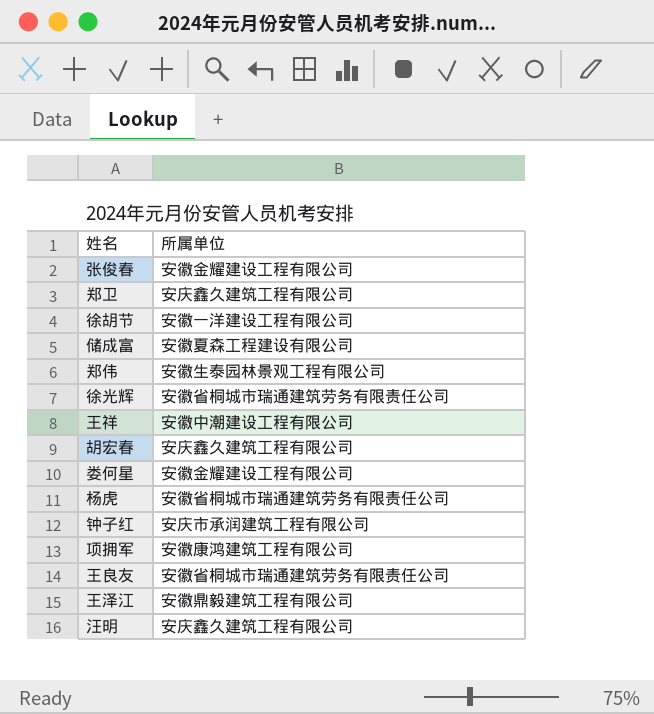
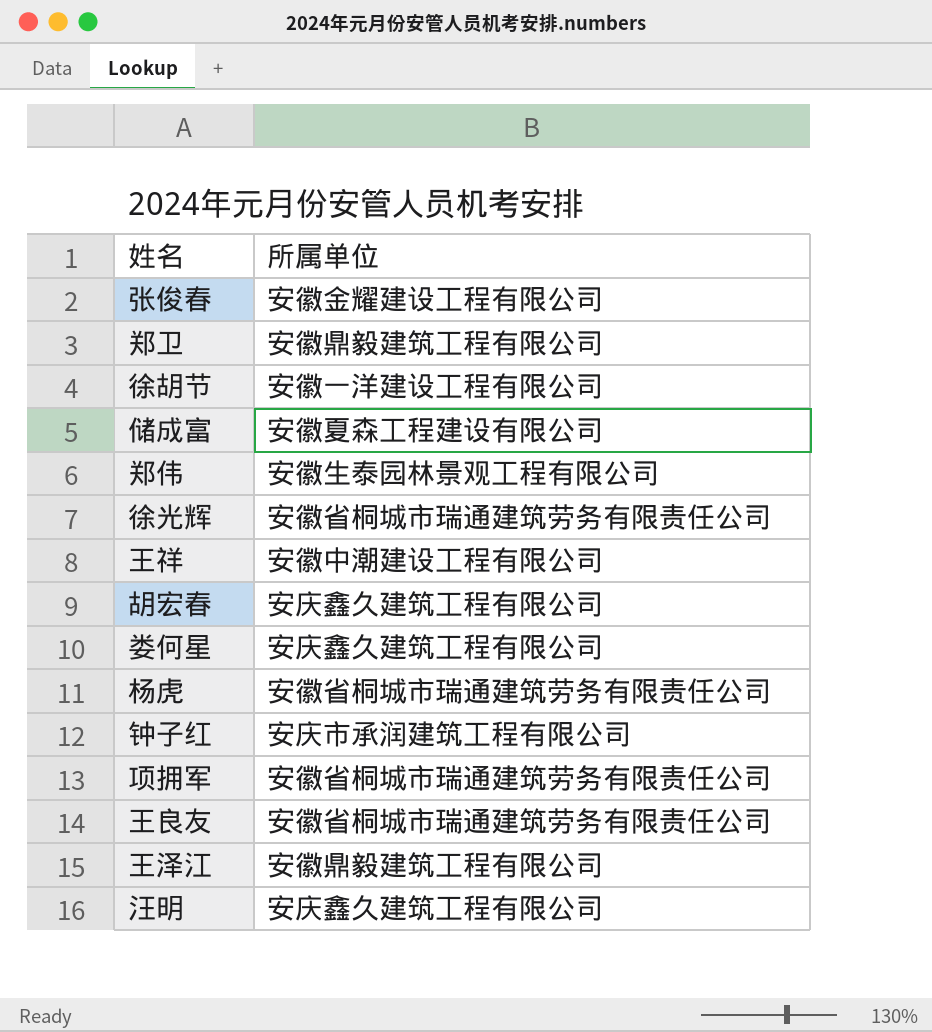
郑卫 | 所属单位: 安庆鑫久建筑工程有限公司 -> 安徽鼎毅建筑工程有限公司
娄何星 | 所属单位: 安徽金耀建设工程有限公司 -> 安庆鑫久建筑工程有限公司
项拥军 | 所属单位: 安徽康鸿建筑工程有限公司 -> 安徽省桐城市瑞通建筑劳务有限责任公司

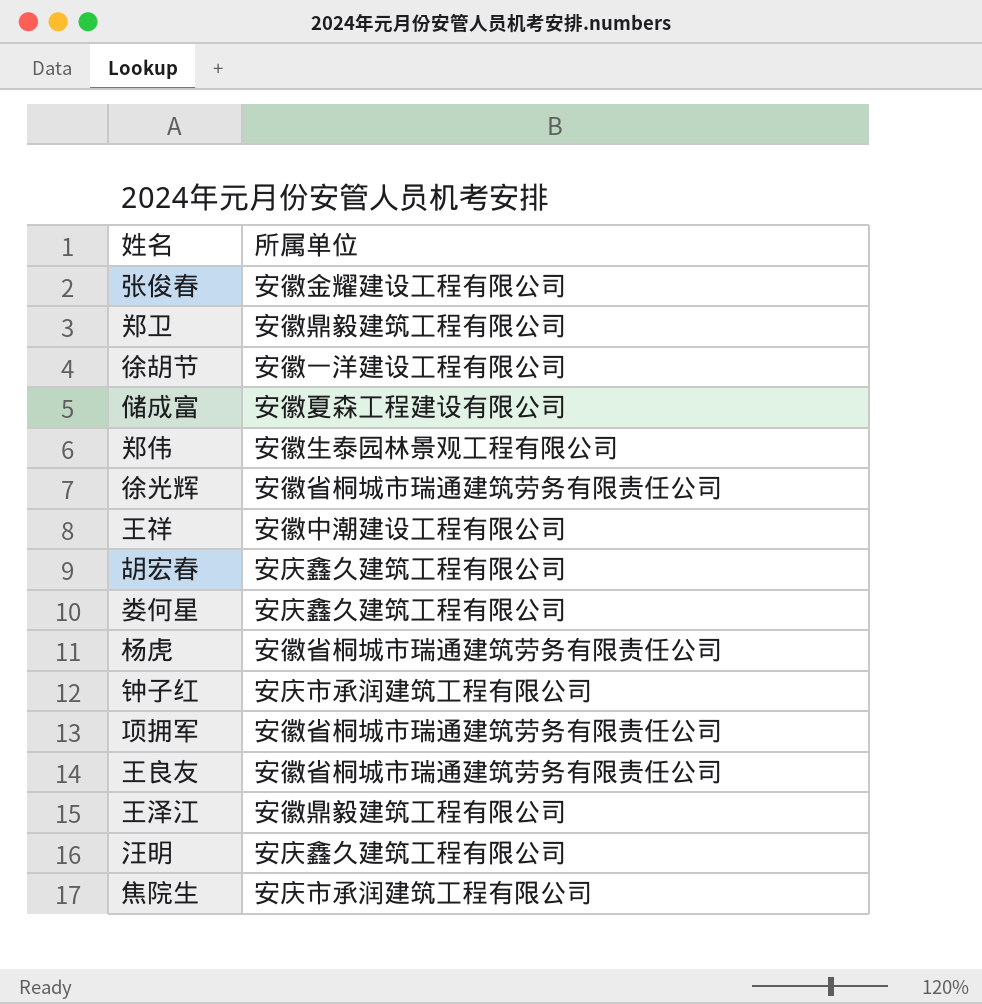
row 焦院生: none -> 安庆市承润建筑工程有限公司

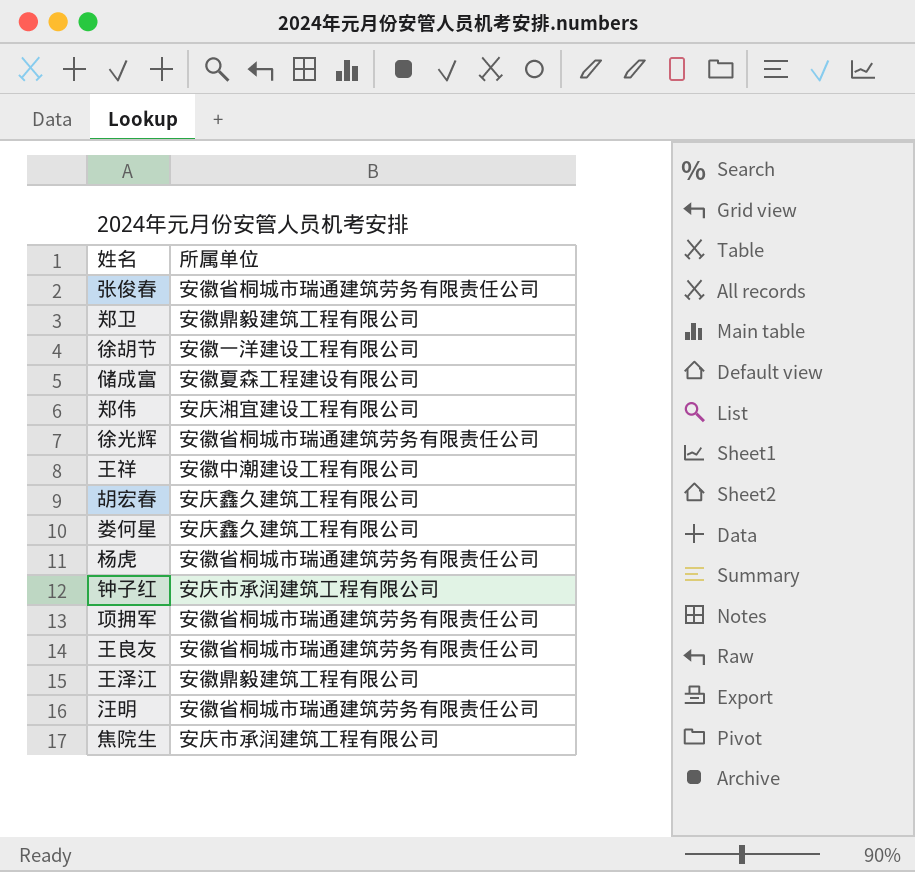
张俊春 | 所属单位: 安徽金耀建设工程有限公司 -> 安徽省桐城市瑞通建筑劳务有限责任公司
郑伟 | 所属单位: 安徽生泰园林景观工程有限公司 -> 安庆湘宜建设工程有限公司
汪明 | 所属单位: 安庆鑫久建筑工程有限公司 -> 安徽省桐城市瑞通建筑劳务有限责任公司

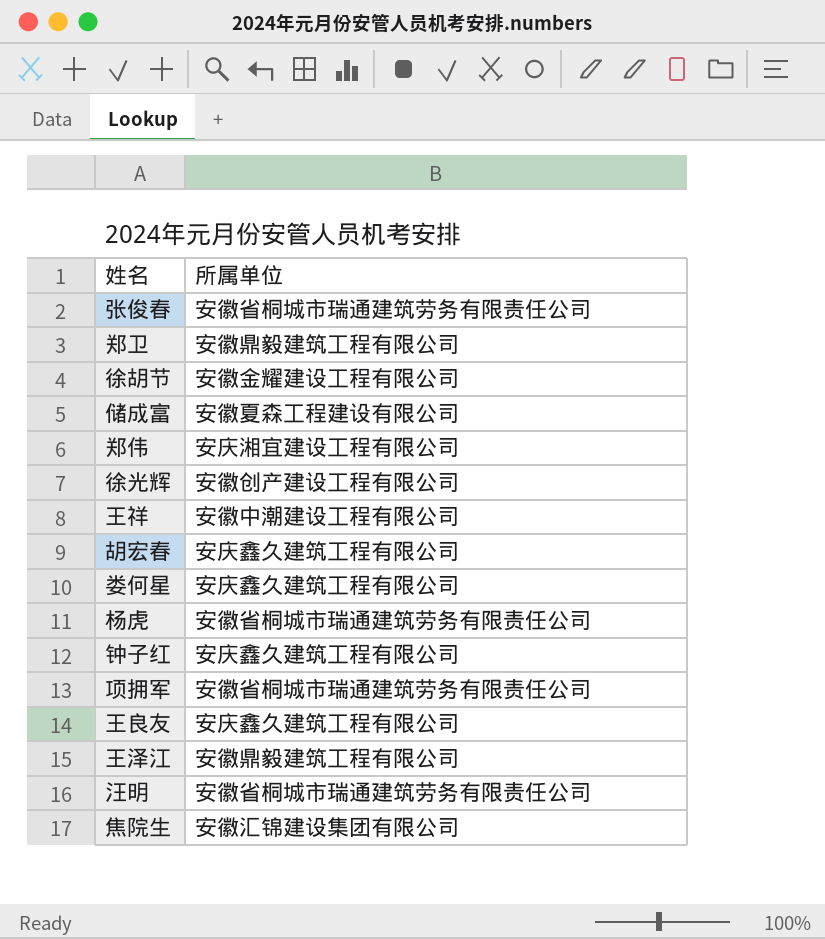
徐胡节 | 所属单位: 安徽一洋建设工程有限公司 -> 安徽金耀建设工程有限公司
徐光辉 | 所属单位: 安徽省桐城市瑞通建筑劳务有限责任公司 -> 安徽创产建设工程有限公司
钟子红 | 所属单位: 安庆市承润建筑工程有限公司 -> 安庆鑫久建筑工程有限公司
王良友 | 所属单位: 安徽省桐城市瑞通建筑劳务有限责任公司 -> 安庆鑫久建筑工程有限公司
焦院生 | 所属单位: 安庆市承润建筑工程有限公司 -> 安徽汇锦建设集团有限公司

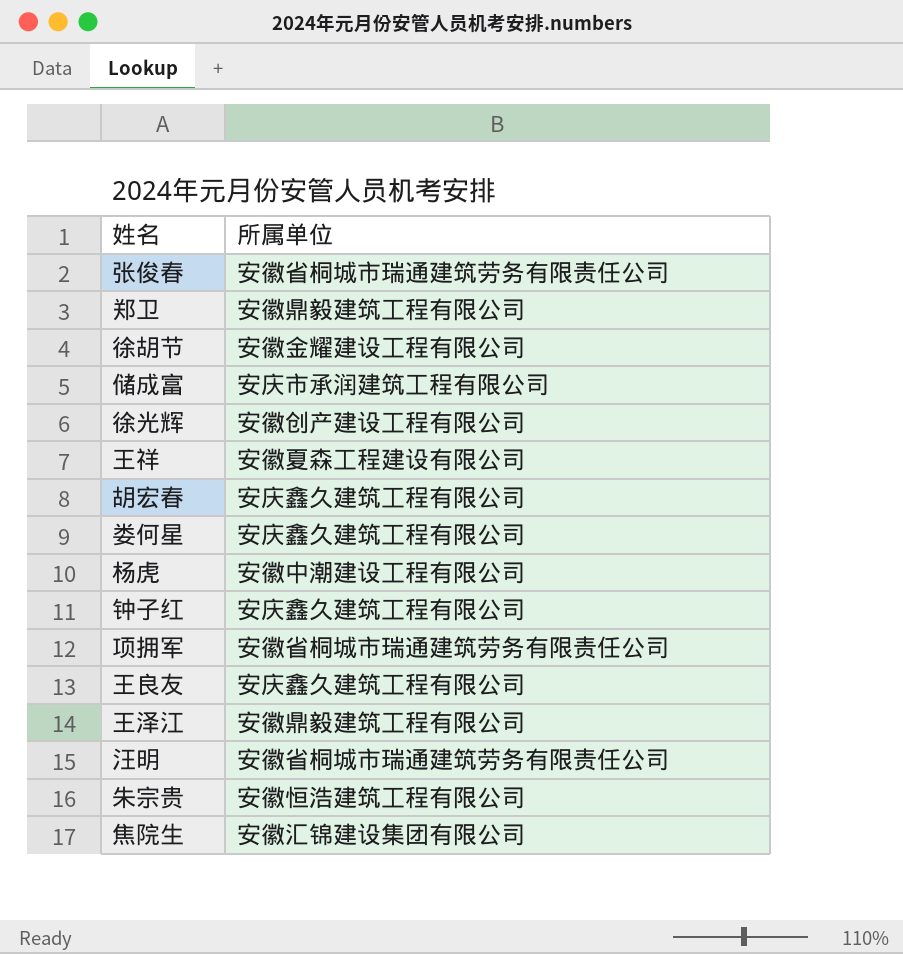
row 郑伟: 安庆湘宜建设工程有限公司 -> none
储成富 | 所属单位: 安徽夏森工程建设有限公司 -> 安庆市承润建筑工程有限公司
王祥 | 所属单位: 安徽中潮建设工程有限公司 -> 安徽夏森工程建设有限公司
杨虎 | 所属单位: 安徽省桐城市瑞通建筑劳务有限责任公司 -> 安徽中潮建设工程有限公司
row 朱宗贵: none -> 安徽恒浩建筑工程有限公司

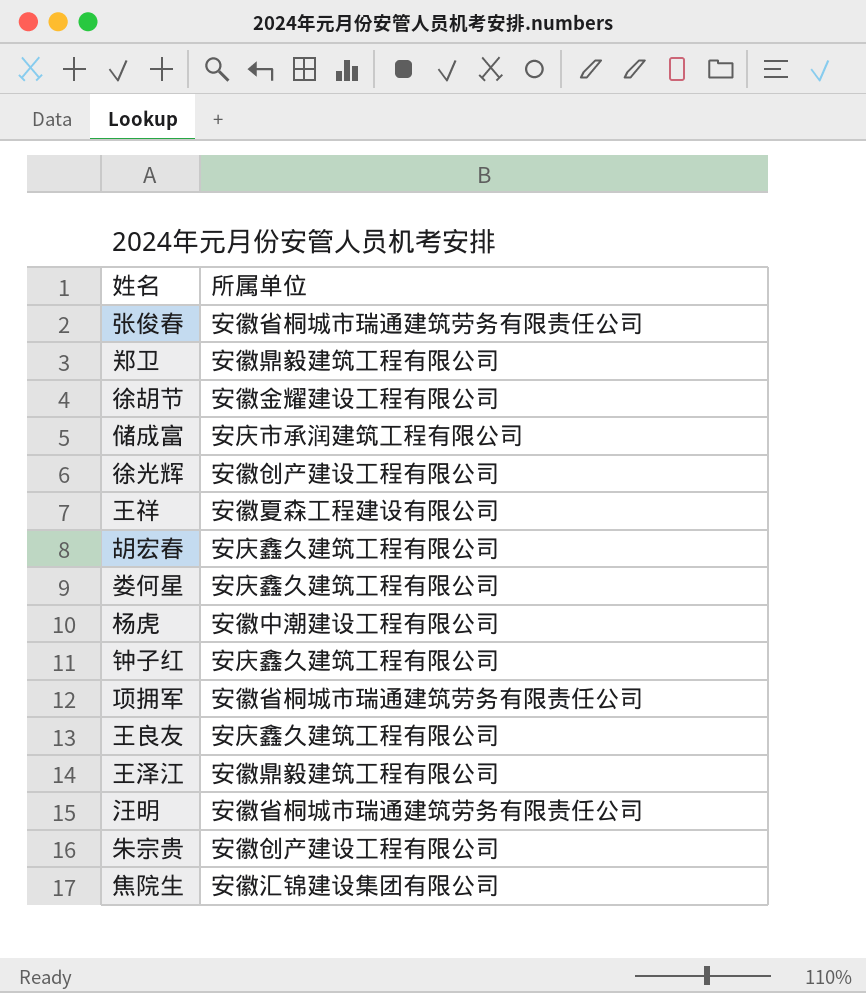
朱宗贵 | 所属单位: 安徽恒浩建筑工程有限公司 -> 安徽创产建设工程有限公司

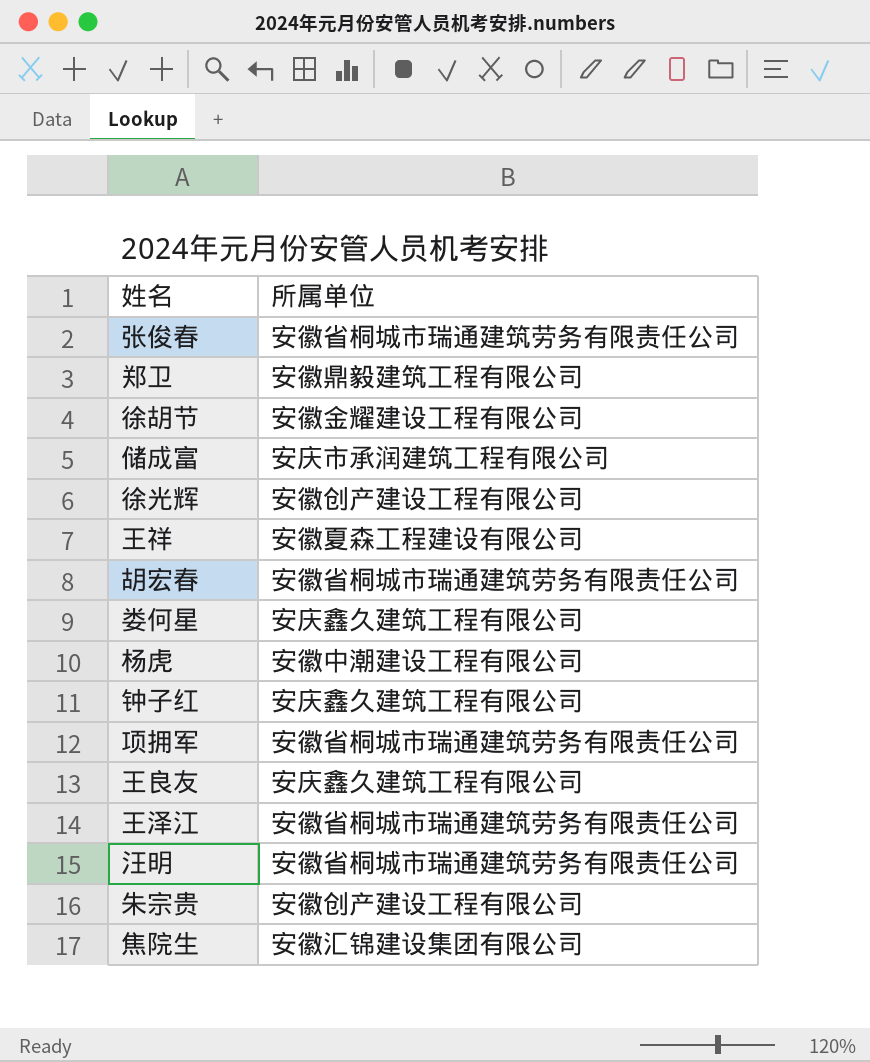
胡宏春 | 所属单位: 安庆鑫久建筑工程有限公司 -> 安徽省桐城市瑞通建筑劳务有限责任公司
王泽江 | 所属单位: 安徽鼎毅建筑工程有限公司 -> 安徽省桐城市瑞通建筑劳务有限责任公司

